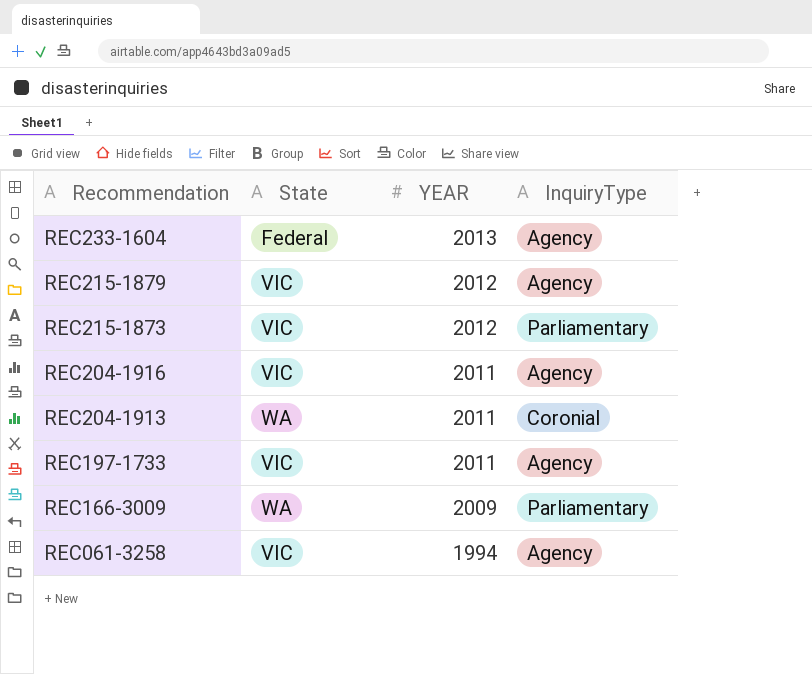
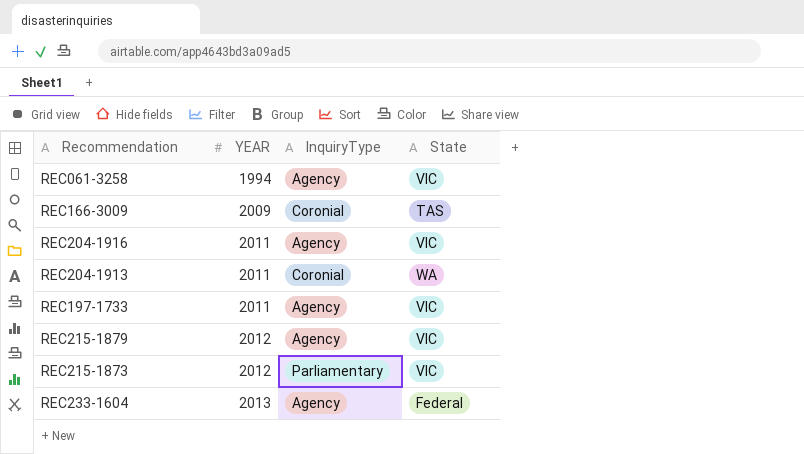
row order: Recommendation descending -> YEAR ascending
column State | position: 2 -> 4
REC166-3009 | InquiryType: Parliamentary -> Coronial
REC166-3009 | State: WA -> TAS

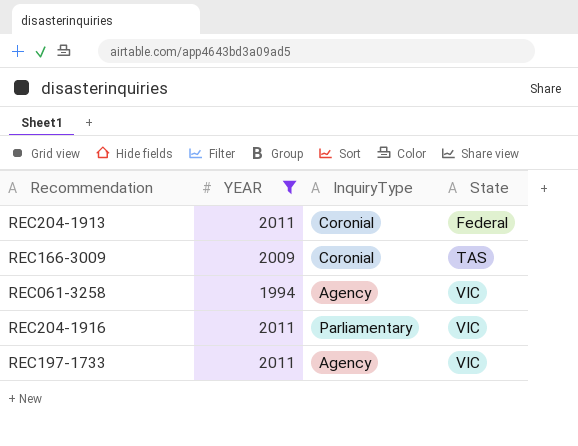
filter: none -> YEAR <= 2011
row order: YEAR ascending -> State ascending
REC204-1913 | State: WA -> Federal
REC204-1916 | InquiryType: Agency -> Parliamentary

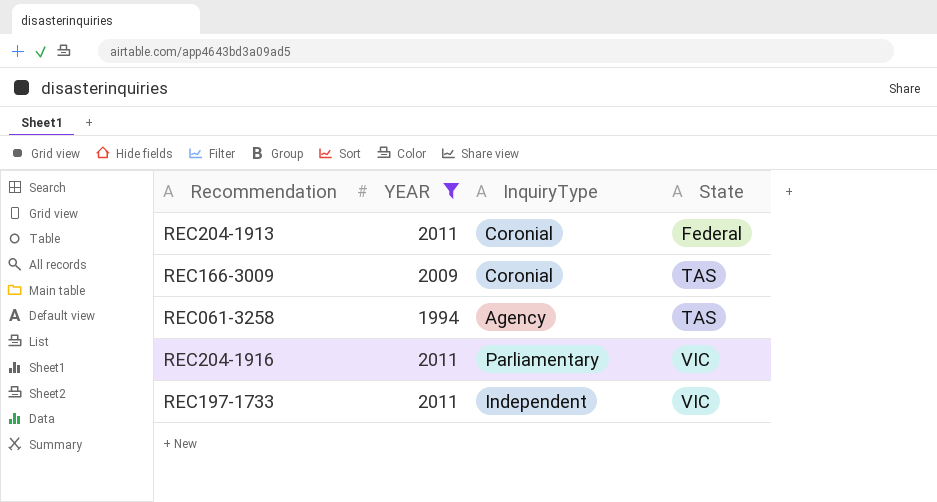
REC061-3258 | State: VIC -> TAS
REC197-1733 | InquiryType: Agency -> Independent

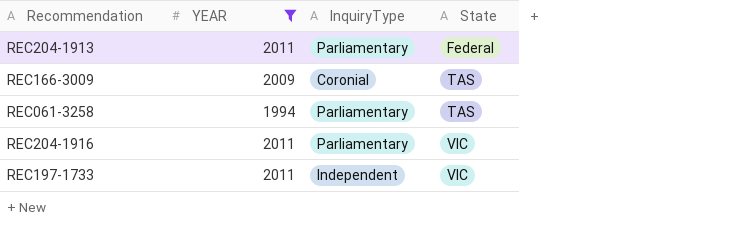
REC204-1913 | InquiryType: Coronial -> Parliamentary
REC061-3258 | InquiryType: Agency -> Parliamentary

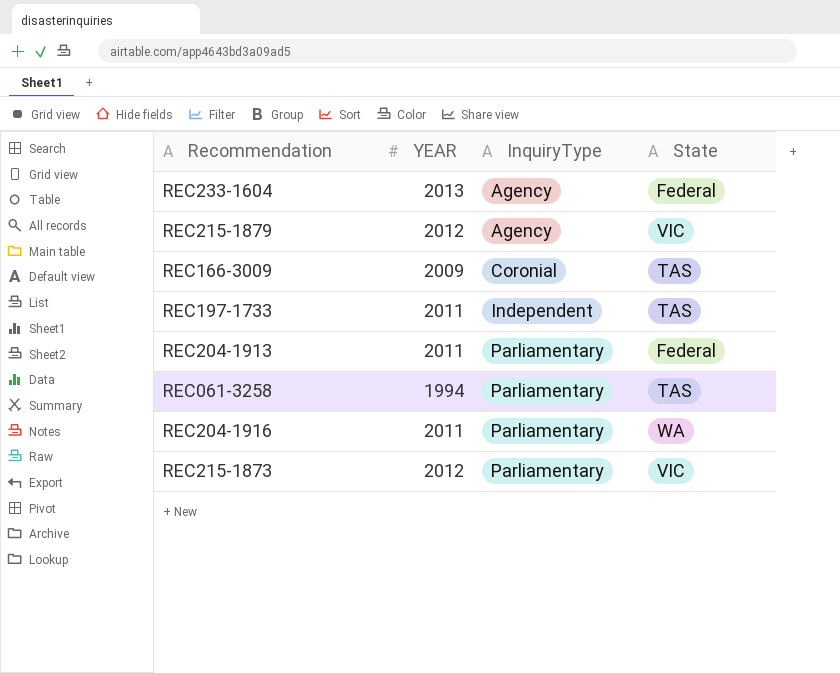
filter: YEAR <= 2011 -> none
row order: State ascending -> InquiryType ascending
REC197-1733 | State: VIC -> TAS
REC204-1916 | State: VIC -> WA

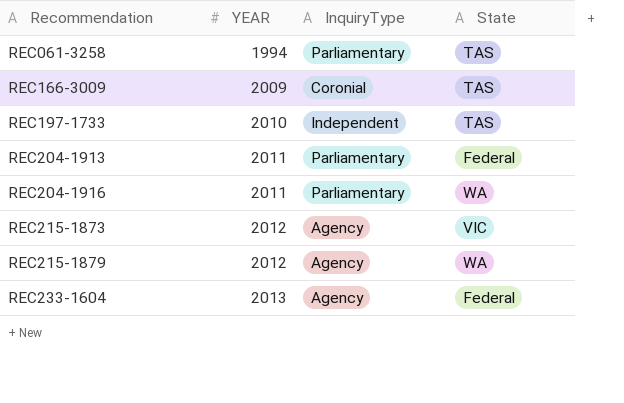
row order: InquiryType ascending -> Recommendation ascending
REC197-1733 | YEAR: 2011 -> 2010
REC215-1873 | InquiryType: Parliamentary -> Agency
REC215-1879 | State: VIC -> WA

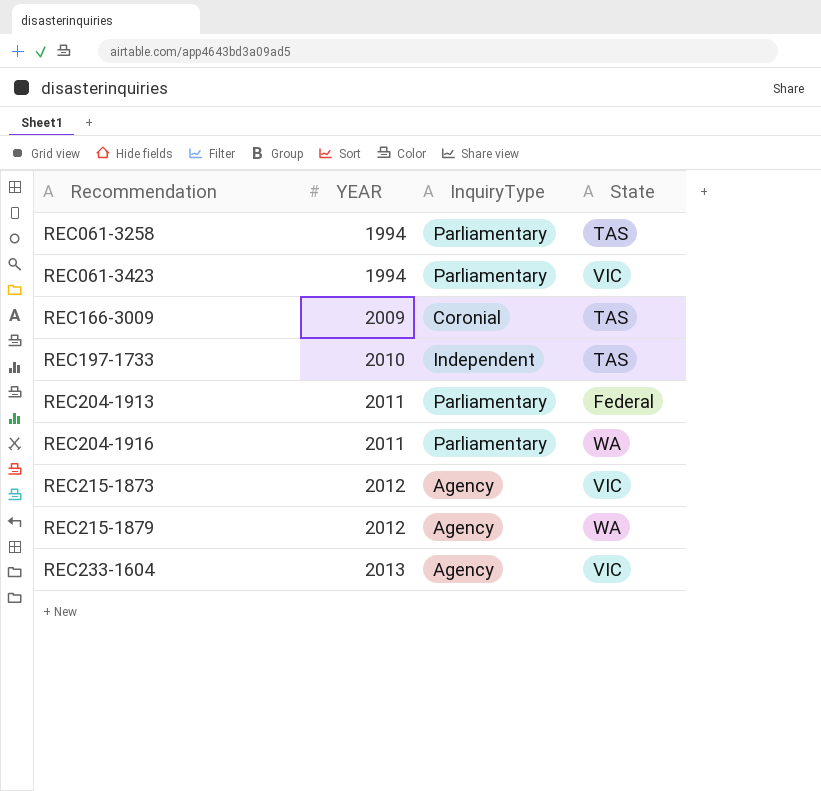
row REC061-3423: none -> 1994 | Parliamentary | VIC
REC233-1604 | State: Federal -> VIC

